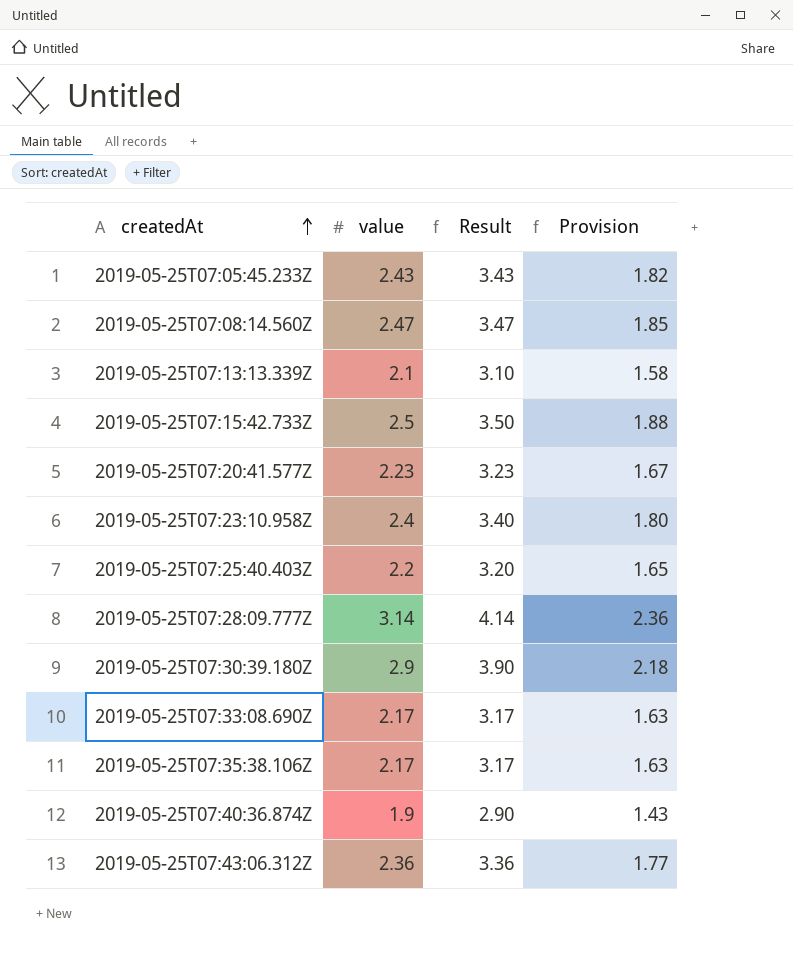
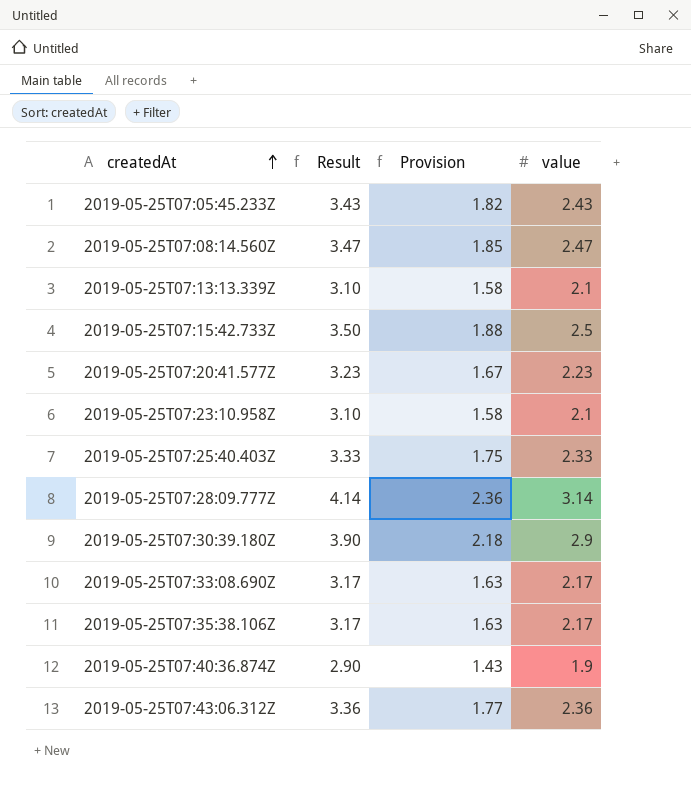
column value | position: 2 -> 4
2019-05-25T07:23:10.958Z | Result: 3.40 -> 3.10
2019-05-25T07:23:10.958Z | Provision: 1.80 -> 1.58
2019-05-25T07:23:10.958Z | value: 2.4 -> 2.1
2019-05-25T07:25:40.403Z | Result: 3.20 -> 3.33
2019-05-25T07:25:40.403Z | Provision: 1.65 -> 1.75
2019-05-25T07:25:40.403Z | value: 2.2 -> 2.33

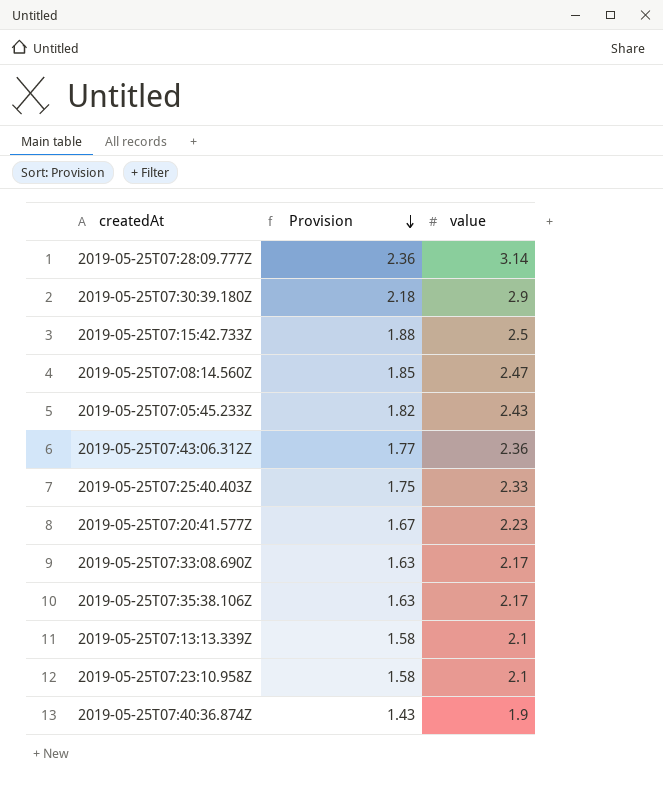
row order: createdAt ascending -> Provision descending
column Result | formula: [value] + 1 -> none

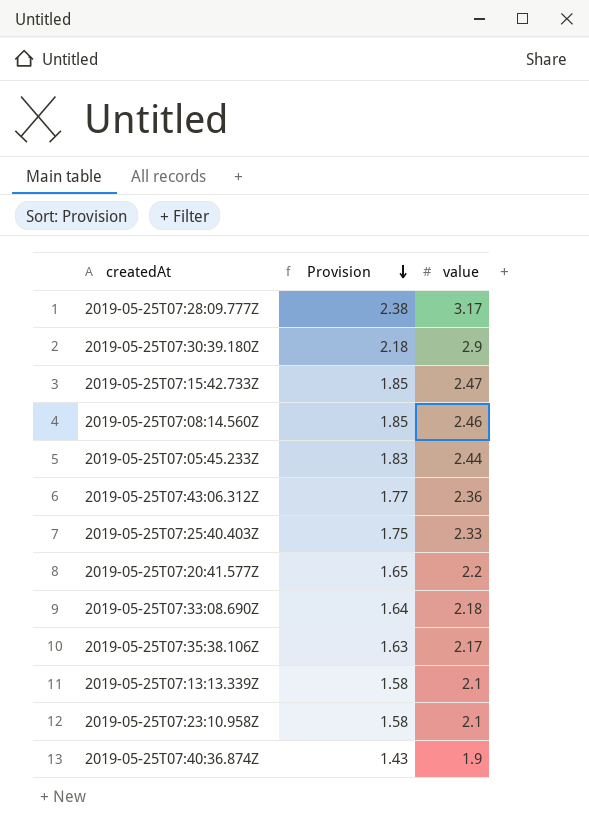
2019-05-25T07:28:09.777Z | Provision: 2.36 -> 2.38
2019-05-25T07:28:09.777Z | value: 3.14 -> 3.17
2019-05-25T07:15:42.733Z | Provision: 1.88 -> 1.85
2019-05-25T07:15:42.733Z | value: 2.5 -> 2.47
2019-05-25T07:08:14.560Z | value: 2.47 -> 2.46
2019-05-25T07:05:45.233Z | Provision: 1.82 -> 1.83
2019-05-25T07:05:45.233Z | value: 2.43 -> 2.44
2019-05-25T07:20:41.577Z | Provision: 1.67 -> 1.65
2019-05-25T07:20:41.577Z | value: 2.23 -> 2.2
2019-05-25T07:33:08.690Z | Provision: 1.63 -> 1.64
2019-05-25T07:33:08.690Z | value: 2.17 -> 2.18

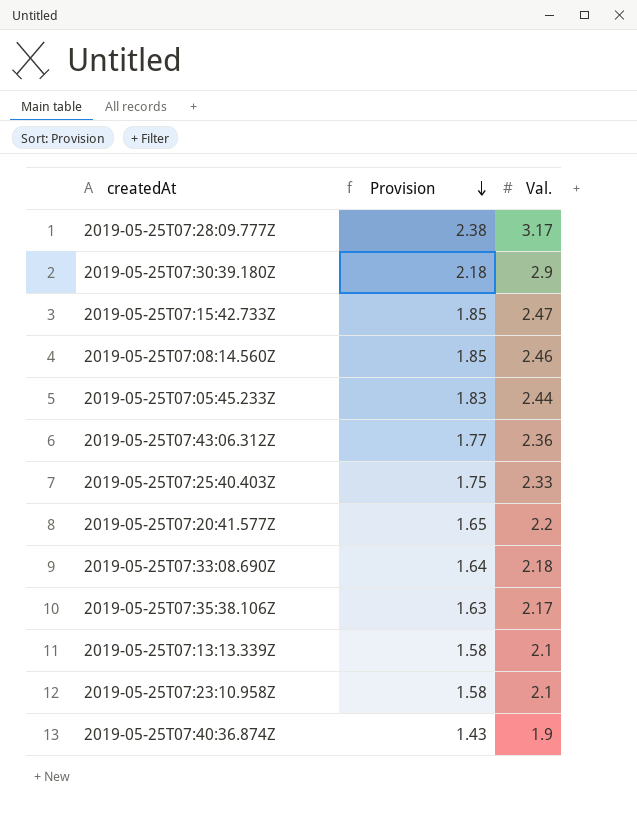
column name: value -> Val.

